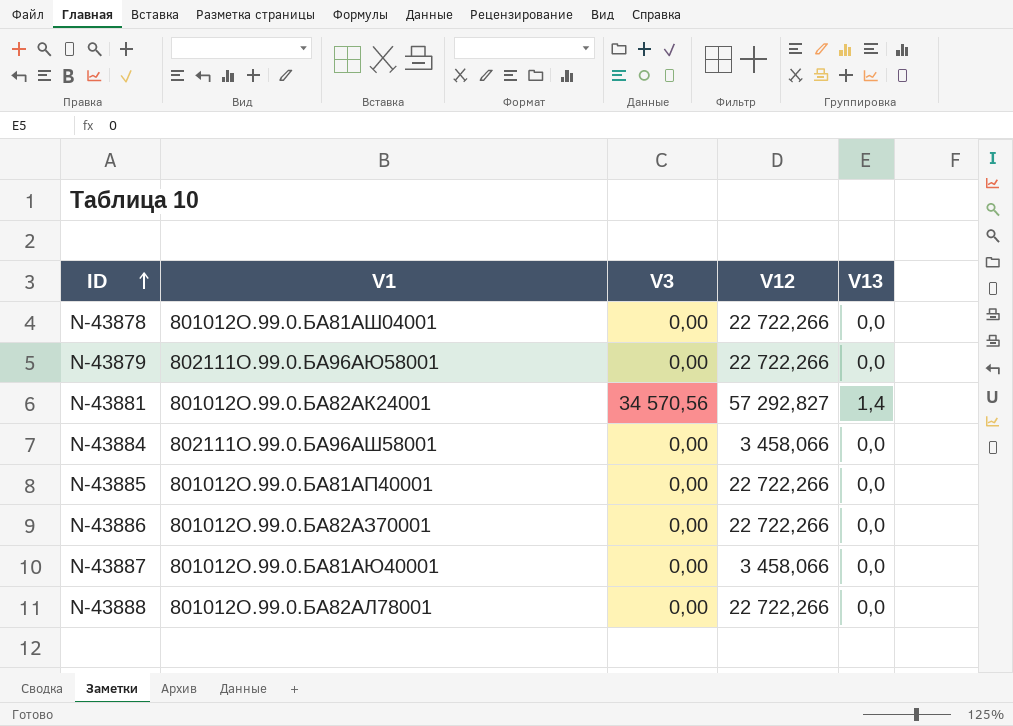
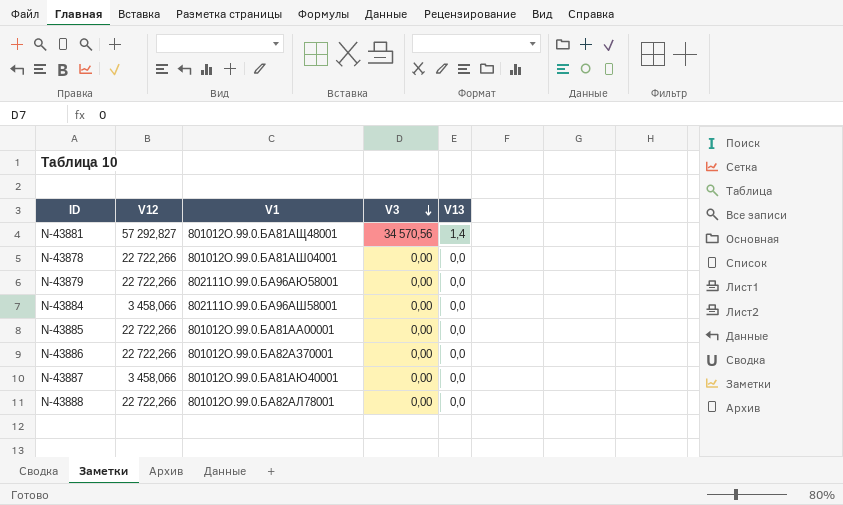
row order: ID ascending -> V3 descending
column V12 | position: 4 -> 2
N-43881 | V1: 801012О.99.0.БА82АК24001 -> 801012О.99.0.БА81АЩ48001
N-43885 | V1: 801012О.99.0.БА81АП40001 -> 801012О.99.0.БА81АА00001

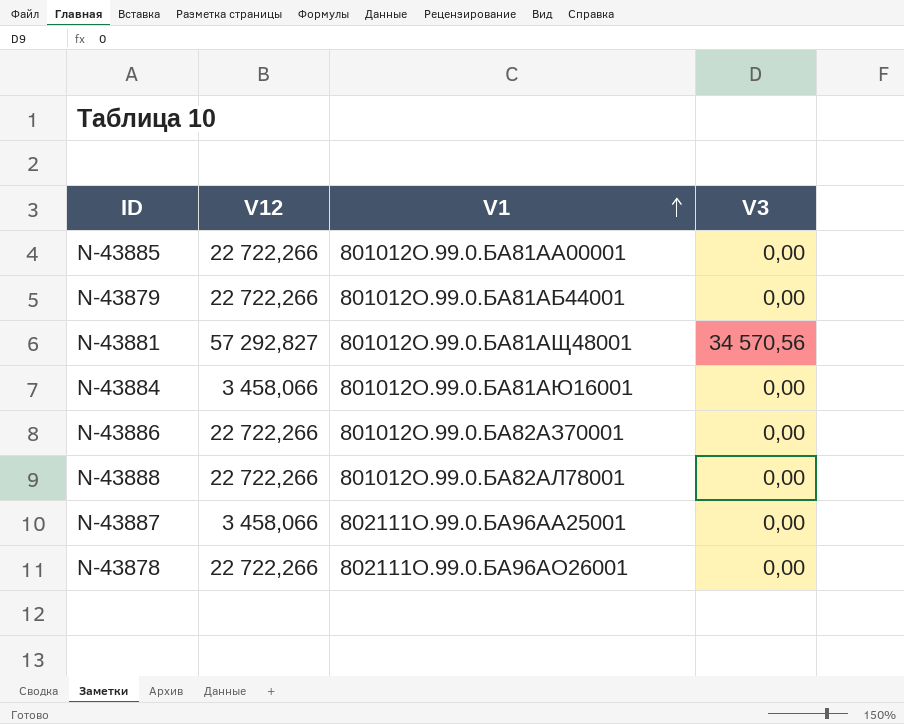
row order: V3 descending -> V1 ascending
column V13 | position: 5 -> none
N-43879 | V1: 802111О.99.0.БА96АЮ58001 -> 801012О.99.0.БА81АБ44001
N-43884 | V1: 802111О.99.0.БА96АШ58001 -> 801012О.99.0.БА81АЮ16001
N-43887 | V1: 801012О.99.0.БА81АЮ40001 -> 802111О.99.0.БА96АА25001
N-43878 | V1: 801012О.99.0.БА81АШ04001 -> 802111О.99.0.БА96АО26001

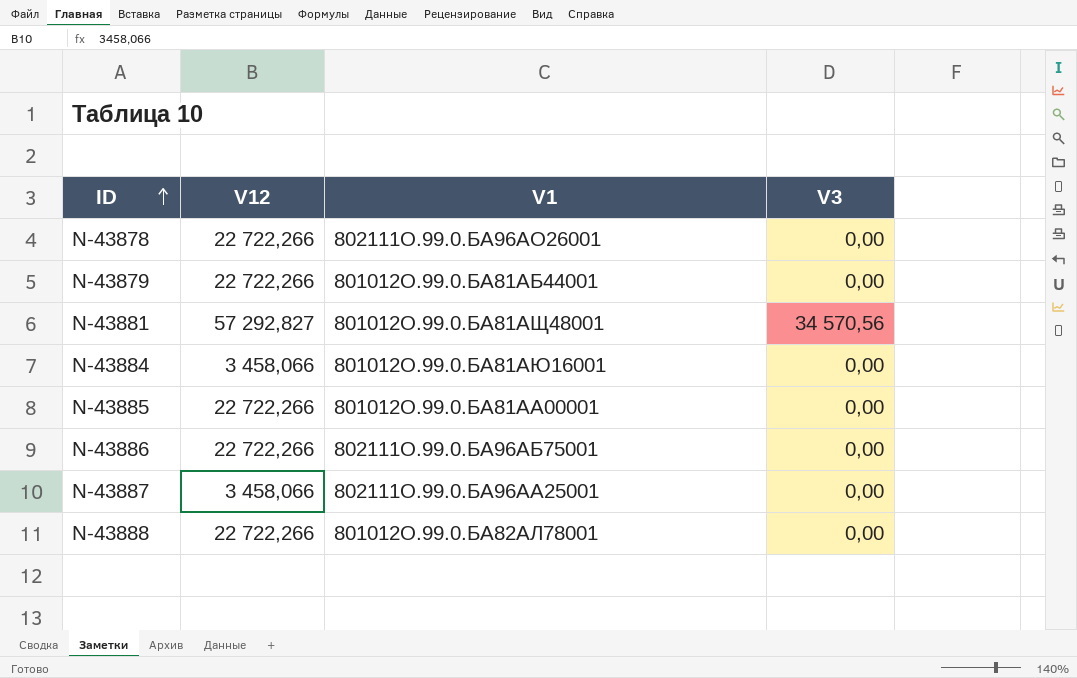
row order: V1 ascending -> ID ascending
N-43886 | V1: 801012О.99.0.БА82АЗ70001 -> 802111О.99.0.БА96АБ75001

